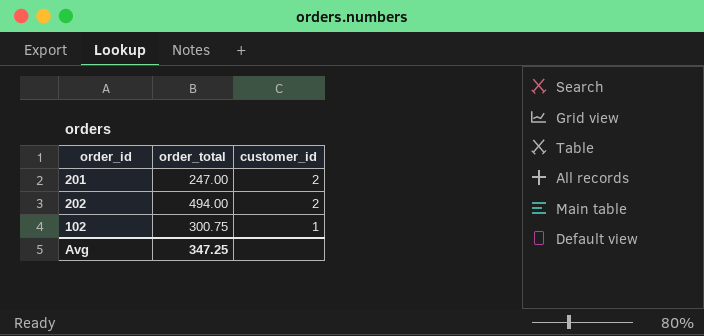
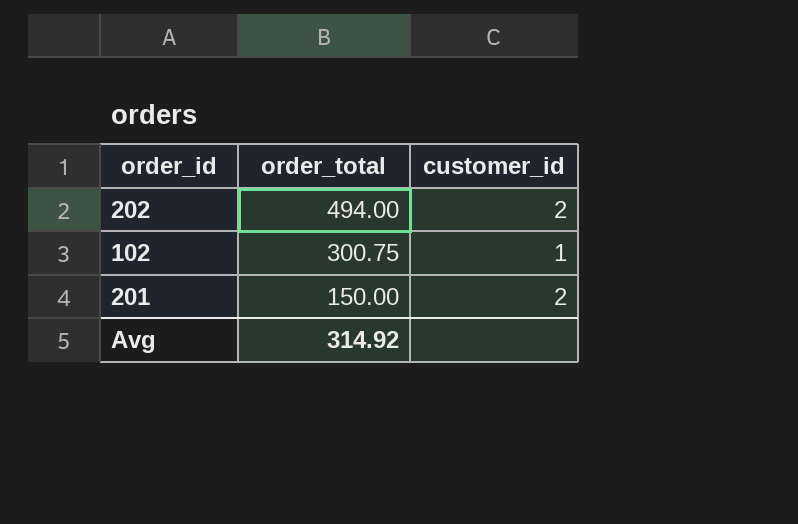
row order: customer_id descending -> order_total descending
201 | order_total: 247.00 -> 150.00
Avg | order_total: 347.25 -> 314.92

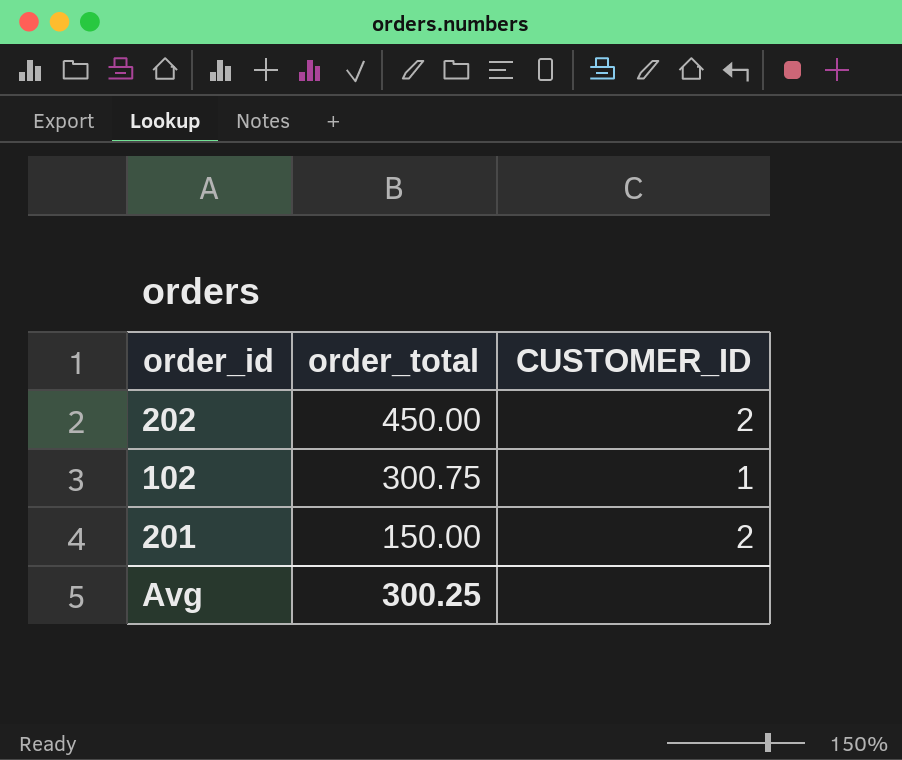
column name: customer_id -> CUSTOMER_ID
202 | order_total: 494.00 -> 450.00
Avg | order_total: 314.92 -> 300.25

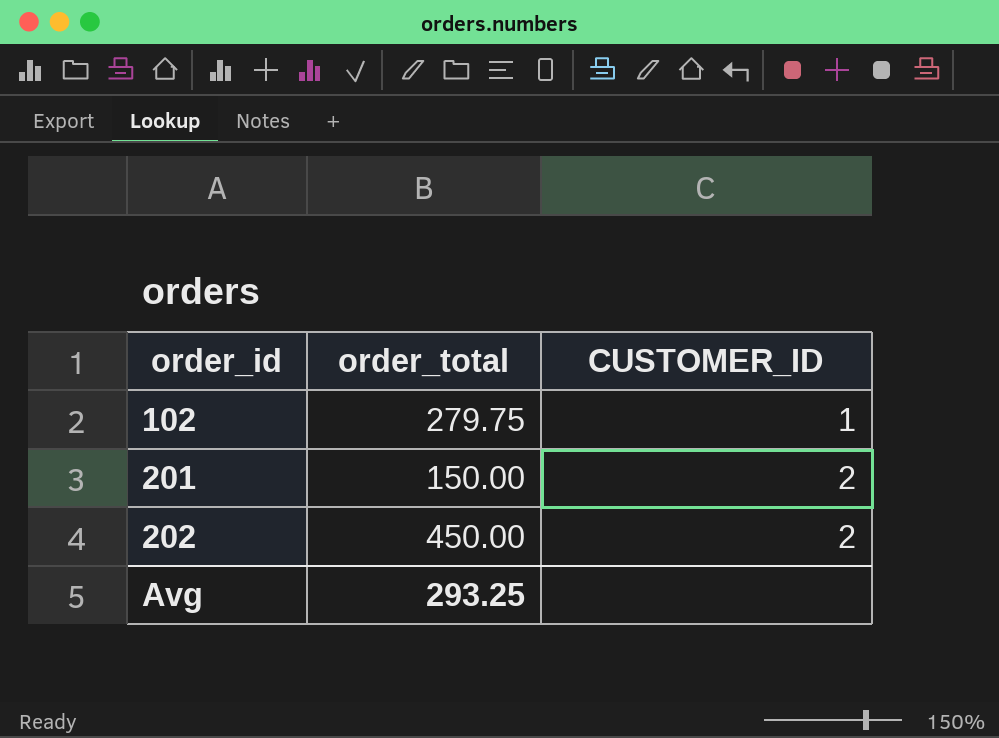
row order: order_total descending -> order_id ascending
102 | order_total: 300.75 -> 279.75
Avg | order_total: 300.25 -> 293.25

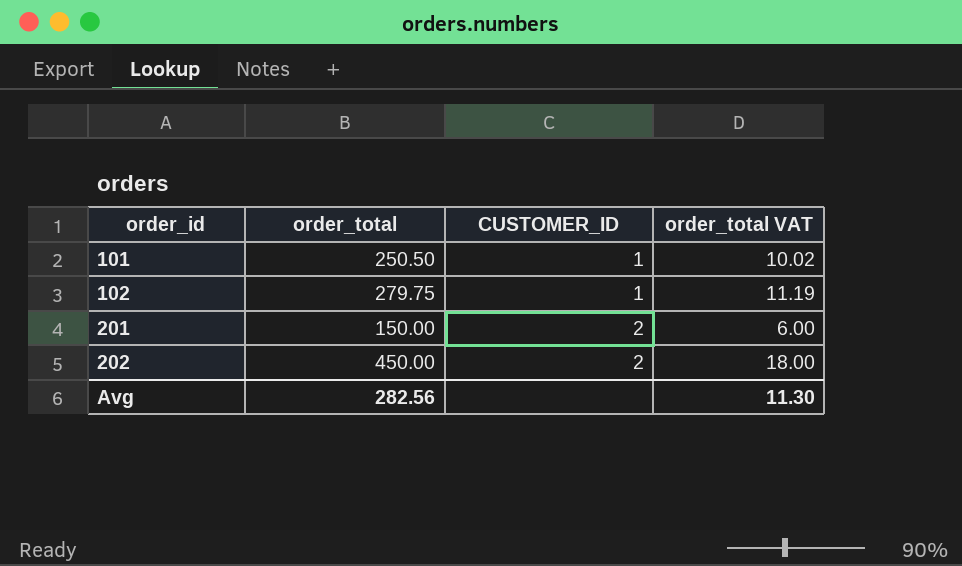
column order_total VAT | formula: none -> [order_total] * 0.04
row 101: none -> 250.50 | 1 | 10.02
Avg | order_total: 293.25 -> 282.56

